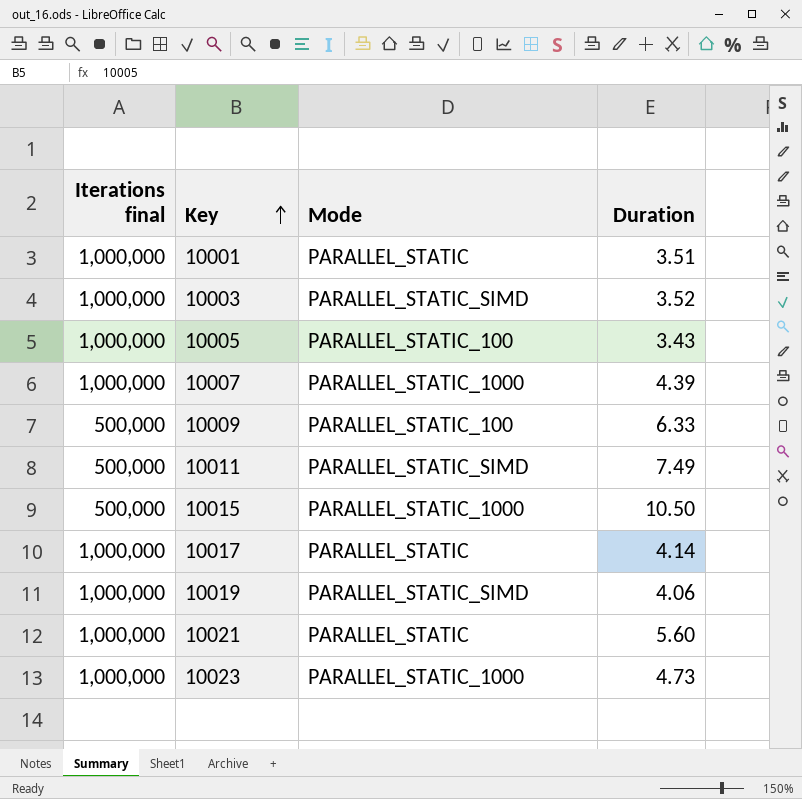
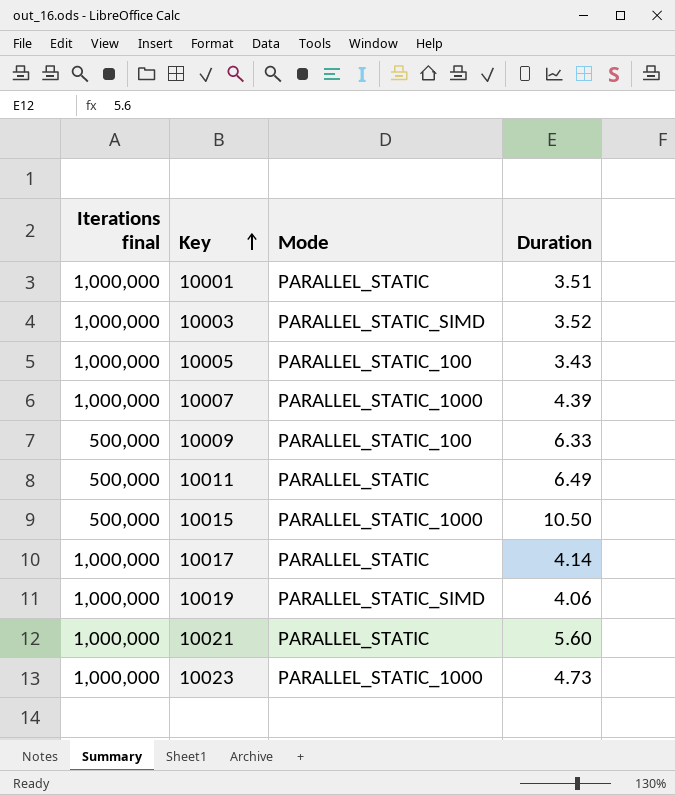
10011 | Mode: PARALLEL_STATIC_SIMD -> PARALLEL_STATIC
10011 | Duration: 7.49 -> 6.49

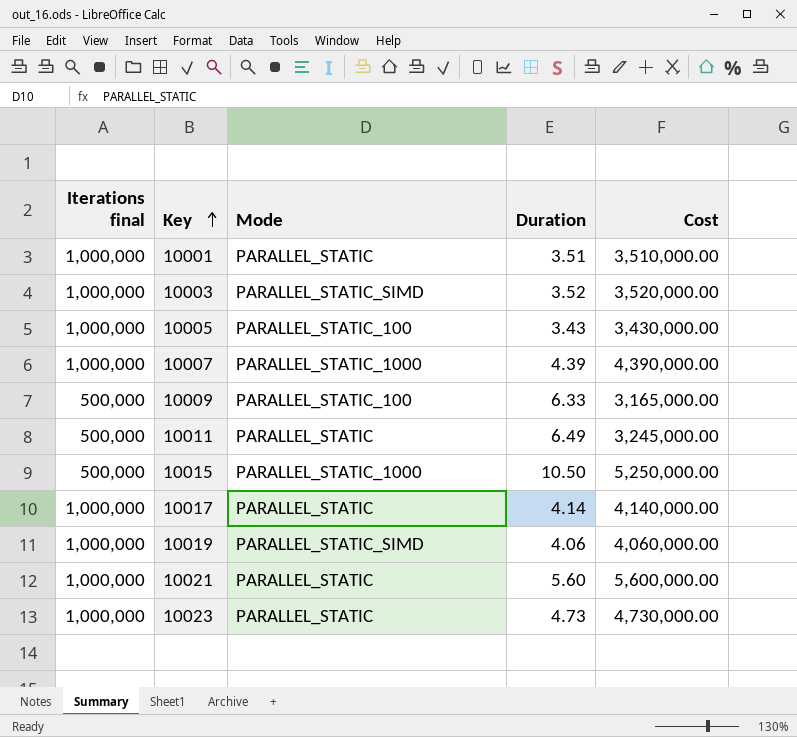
column Cost | formula: none -> [Iterations final] * [Duration]
10023 | Mode: PARALLEL_STATIC_1000 -> PARALLEL_STATIC

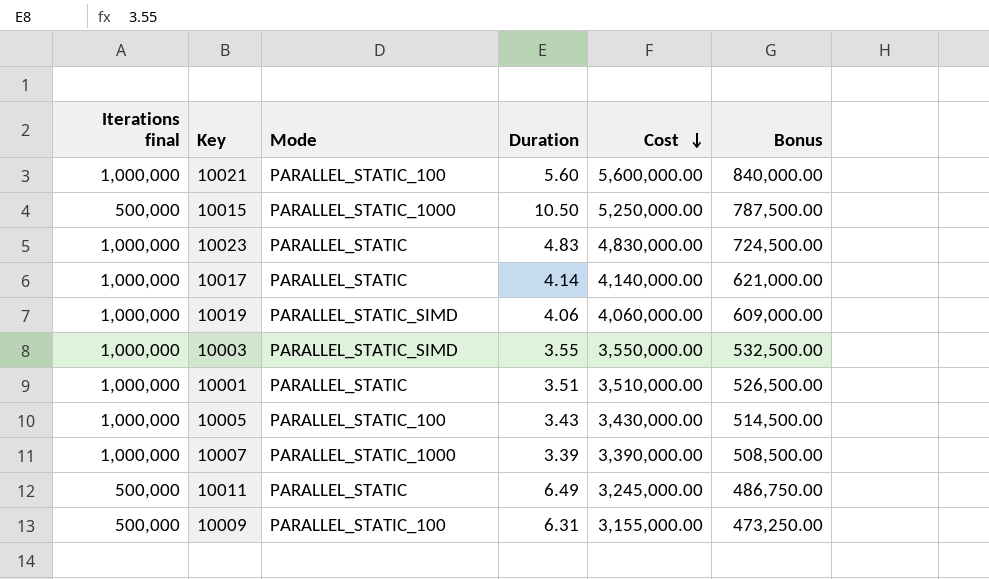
row order: Key ascending -> Cost descending
column Bonus | formula: none -> [Cost] * 0.15
10021 | Mode: PARALLEL_STATIC -> PARALLEL_STATIC_100
10023 | Duration: 4.73 -> 4.83
10023 | Cost: 4,730,000.00 -> 4,830,000.00
10003 | Duration: 3.52 -> 3.55
10003 | Cost: 3,520,000.00 -> 3,550,000.00
10007 | Duration: 4.39 -> 3.39
10007 | Cost: 4,390,000.00 -> 3,390,000.00
10009 | Duration: 6.33 -> 6.31
10009 | Cost: 3,165,000.00 -> 3,155,000.00

